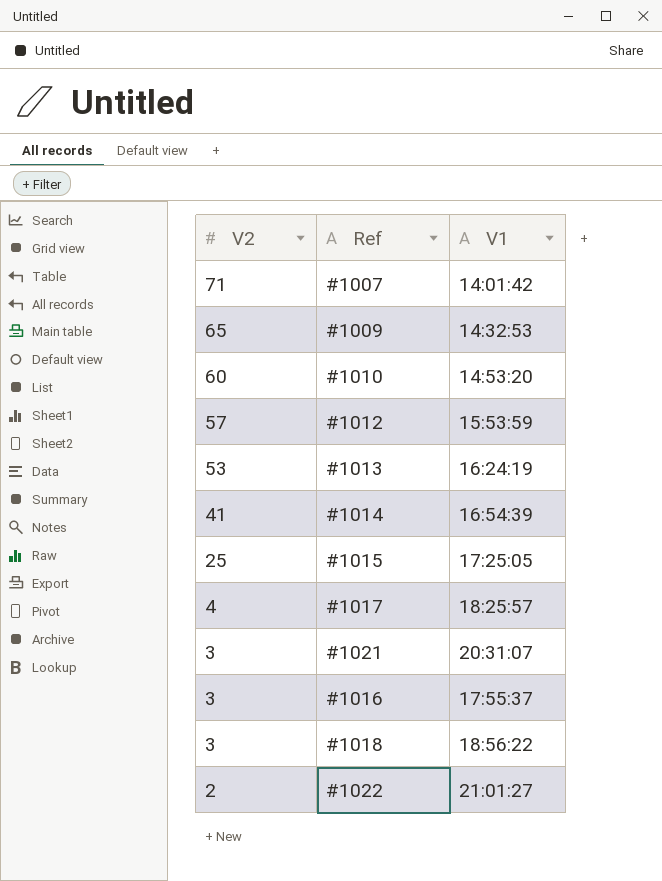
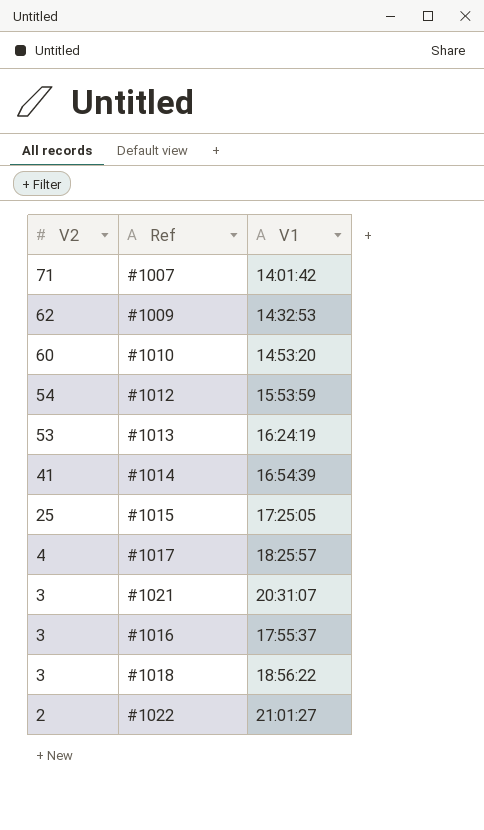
#1009 | V2: 65 -> 62
#1012 | V2: 57 -> 54

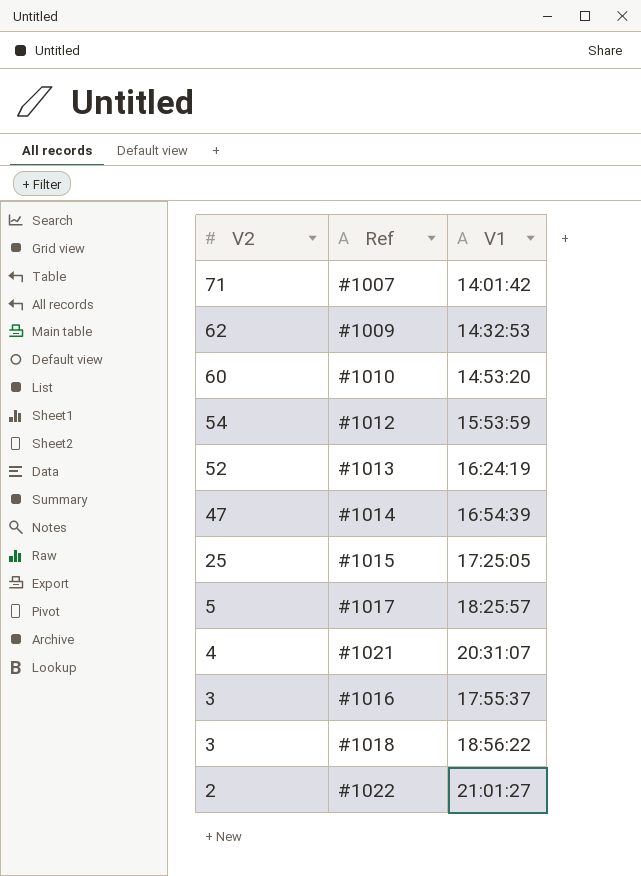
#1013 | V2: 53 -> 52
#1014 | V2: 41 -> 47
#1017 | V2: 4 -> 5
#1021 | V2: 3 -> 4

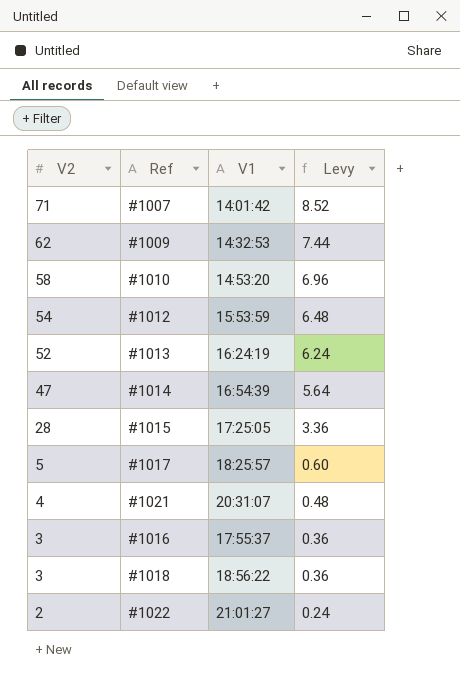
column Levy | formula: none -> [V2] * 0.12
#1010 | V2: 60 -> 58
#1015 | V2: 25 -> 28

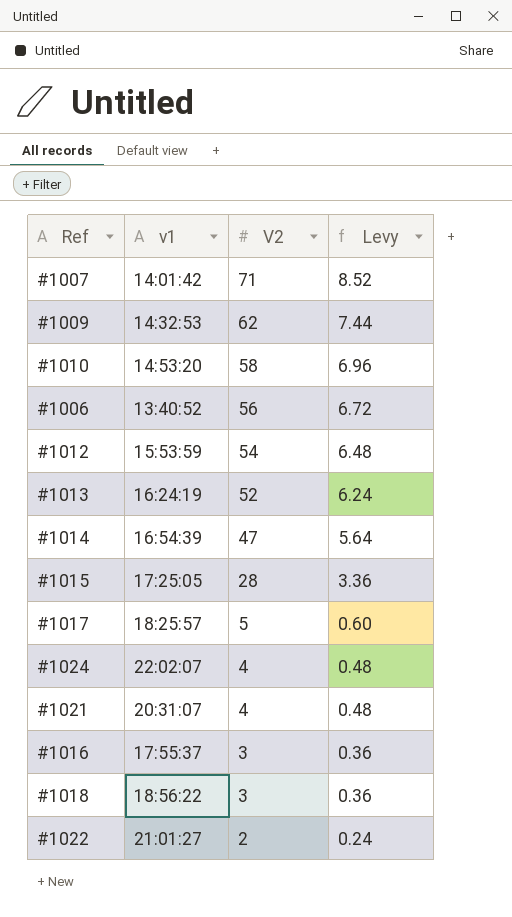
column name: V1 -> v1
column V2 | position: 1 -> 3
row #1006: none -> 13:40:52 | 56 | 6.72
row #1024: none -> 22:02:07 | 4 | 0.48

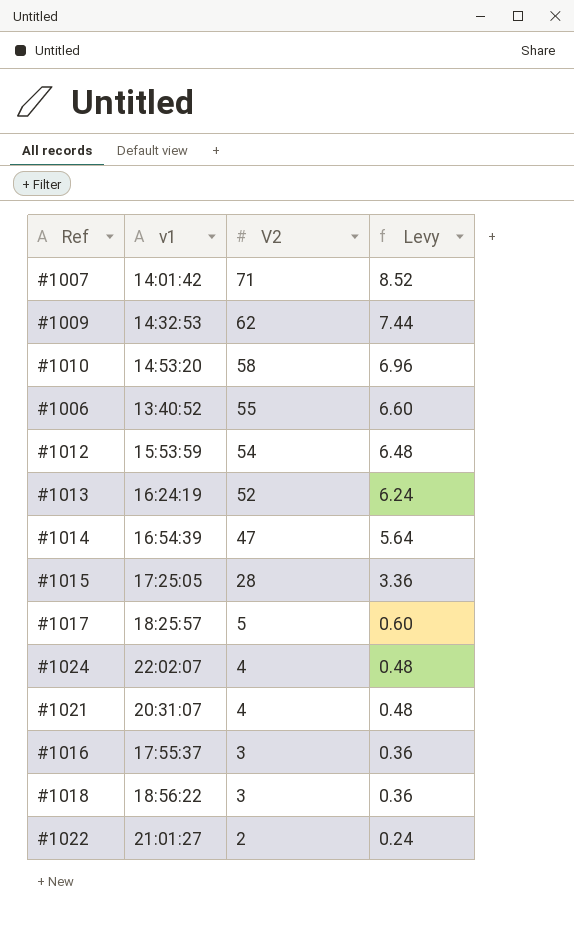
#1006 | V2: 56 -> 55
#1006 | Levy: 6.72 -> 6.60

